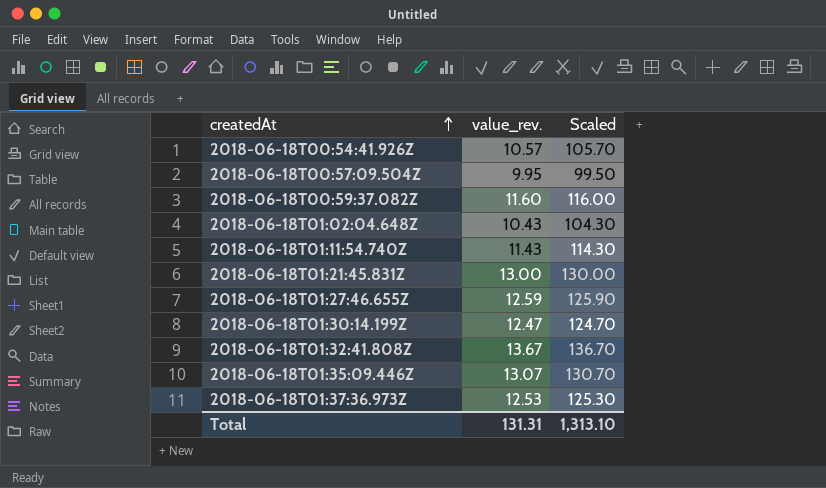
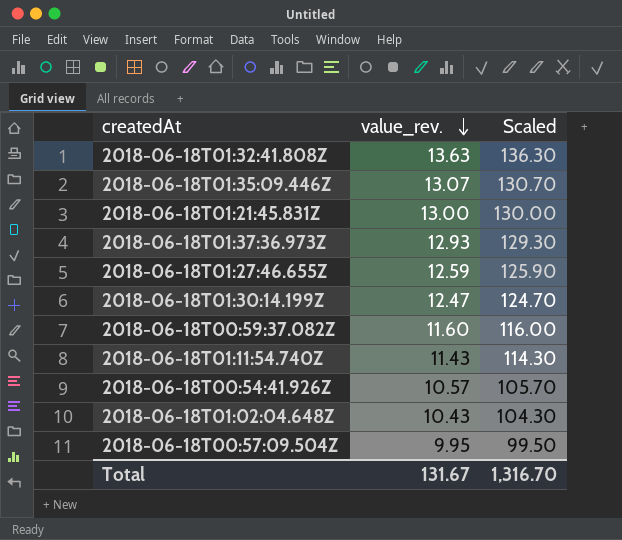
row order: createdAt ascending -> value_rev. descending
2018-06-18T01:32:41.808Z | value_rev.: 13.67 -> 13.63
2018-06-18T01:32:41.808Z | Scaled: 136.70 -> 136.30
2018-06-18T01:37:36.973Z | value_rev.: 12.53 -> 12.93
2018-06-18T01:37:36.973Z | Scaled: 125.30 -> 129.30
Total | value_rev.: 131.31 -> 131.67
Total | Scaled: 1,313.10 -> 1,316.70

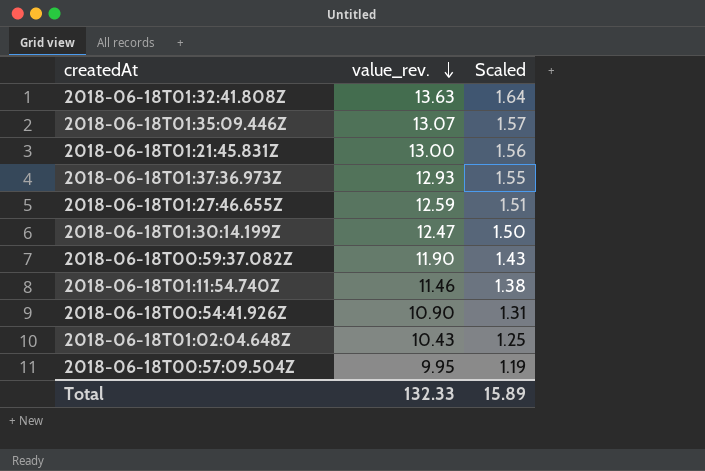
column Scaled | formula: [value_rev.] * 10 -> [value_rev.] * 0.12
2018-06-18T00:59:37.082Z | value_rev.: 11.60 -> 11.90
2018-06-18T01:11:54.740Z | value_rev.: 11.43 -> 11.46
2018-06-18T00:54:41.926Z | value_rev.: 10.57 -> 10.90
Total | value_rev.: 131.67 -> 132.33
Total | Scaled: 1,316.70 -> 15.89

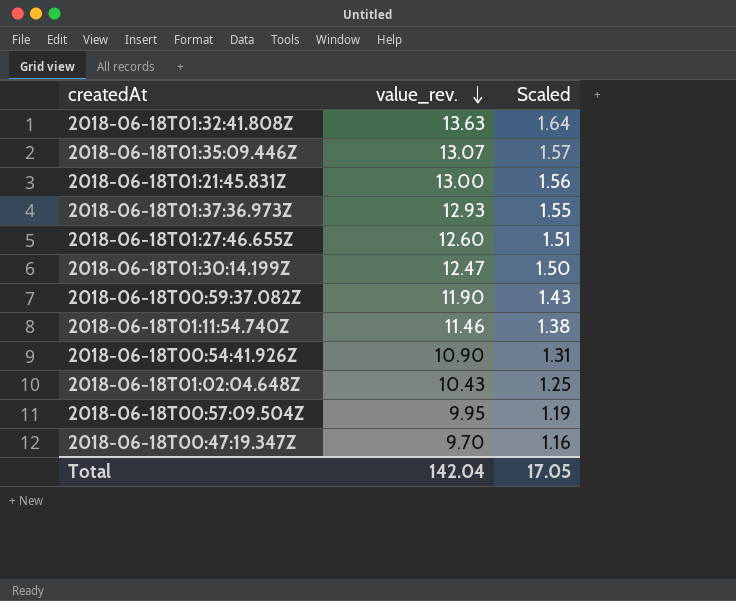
2018-06-18T01:27:46.655Z | value_rev.: 12.59 -> 12.60
row 2018-06-18T00:47:19.347Z: none -> 9.70 | 1.16
Total | value_rev.: 132.33 -> 142.04
Total | Scaled: 15.89 -> 17.05

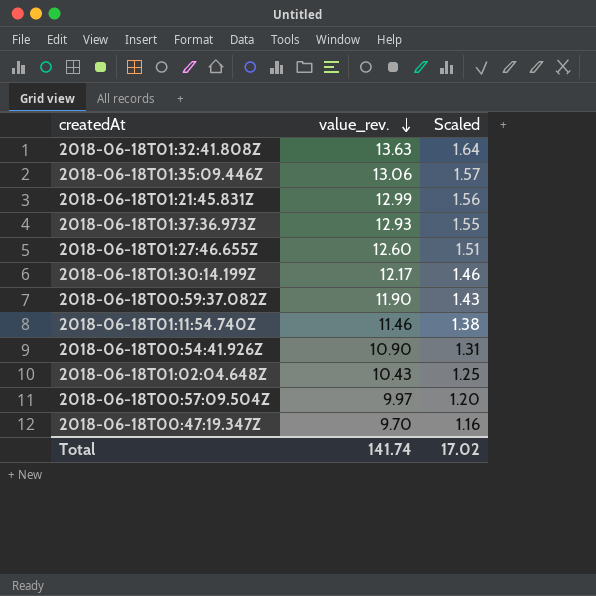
2018-06-18T01:35:09.446Z | value_rev.: 13.07 -> 13.06
2018-06-18T01:21:45.831Z | value_rev.: 13.00 -> 12.99
2018-06-18T01:30:14.199Z | value_rev.: 12.47 -> 12.17
2018-06-18T01:30:14.199Z | Scaled: 1.50 -> 1.46
2018-06-18T00:57:09.504Z | value_rev.: 9.95 -> 9.97
2018-06-18T00:57:09.504Z | Scaled: 1.19 -> 1.20
Total | value_rev.: 142.04 -> 141.74
Total | Scaled: 17.05 -> 17.02

